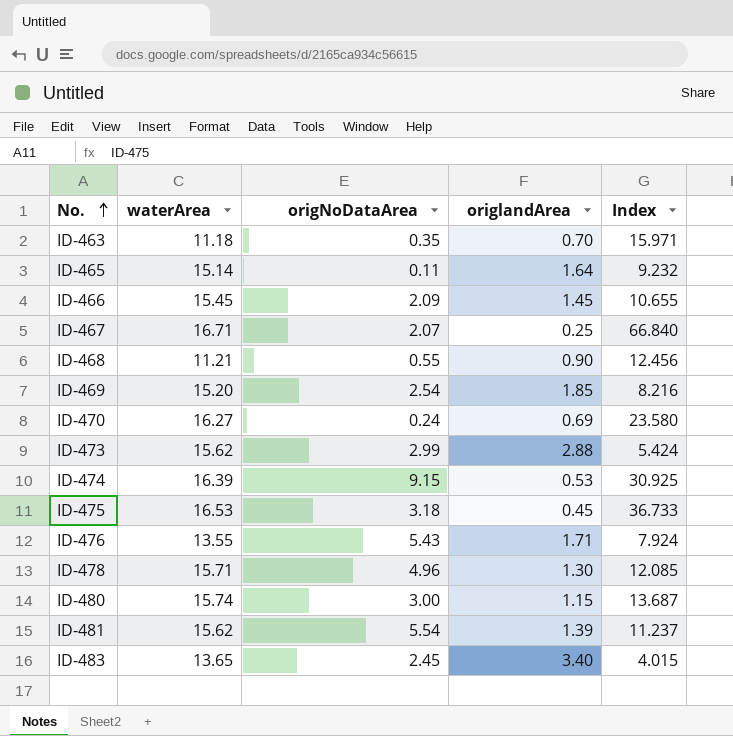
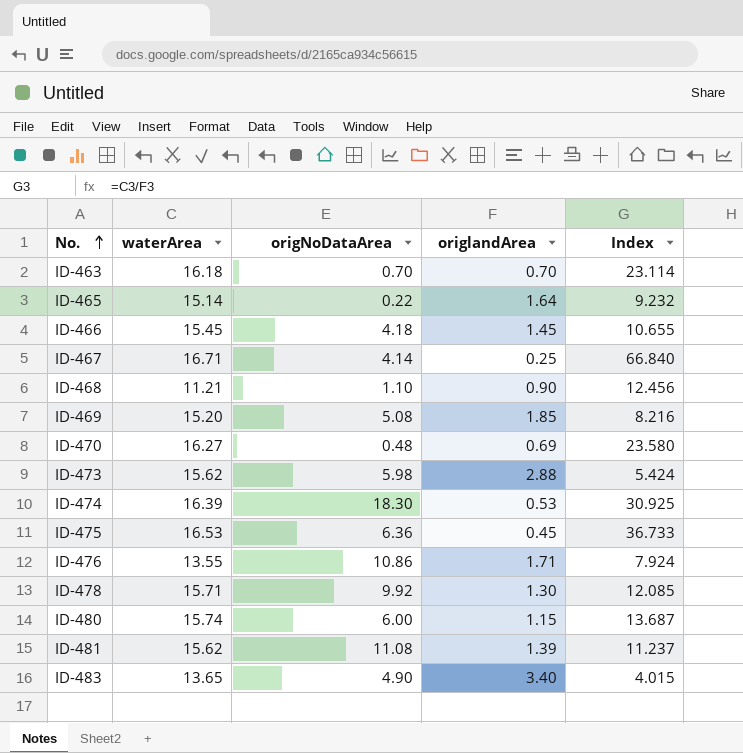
ID-463 | waterArea: 11.18 -> 16.18
ID-463 | origNoDataArea: 0.35 -> 0.70
ID-463 | Index: 15.971 -> 23.114
ID-465 | origNoDataArea: 0.11 -> 0.22
ID-466 | origNoDataArea: 2.09 -> 4.18
ID-467 | origNoDataArea: 2.07 -> 4.14
ID-468 | origNoDataArea: 0.55 -> 1.10
ID-469 | origNoDataArea: 2.54 -> 5.08
ID-470 | origNoDataArea: 0.24 -> 0.48
ID-473 | origNoDataArea: 2.99 -> 5.98
ID-474 | origNoDataArea: 9.15 -> 18.30
ID-475 | origNoDataArea: 3.18 -> 6.36
ID-476 | origNoDataArea: 5.43 -> 10.86
ID-478 | origNoDataArea: 4.96 -> 9.92
ID-480 | origNoDataArea: 3.00 -> 6.00
ID-481 | origNoDataArea: 5.54 -> 11.08
ID-483 | origNoDataArea: 2.45 -> 4.90

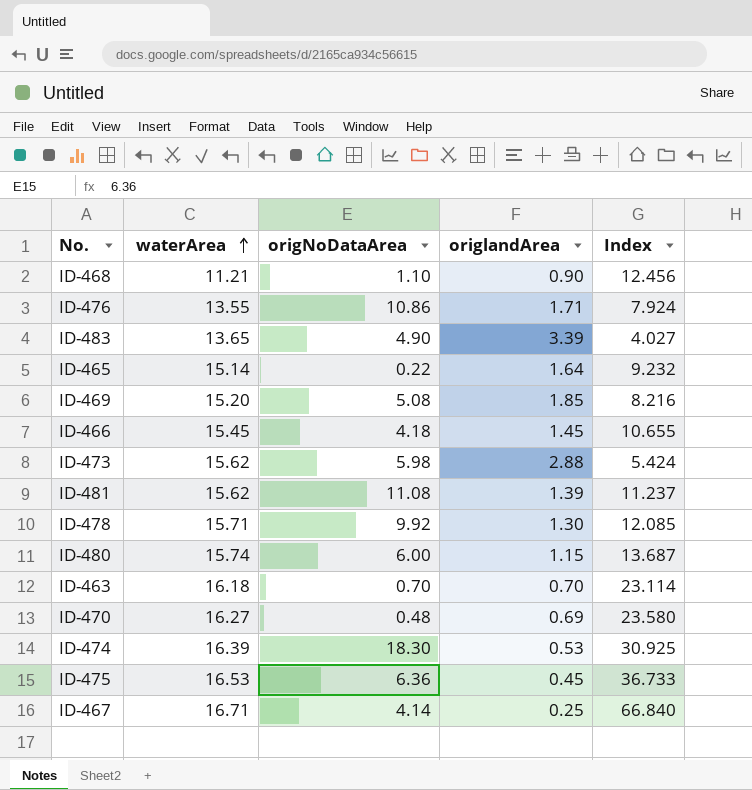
row order: No. ascending -> waterArea ascending
ID-483 | origlandArea: 3.40 -> 3.39
ID-483 | Index: 4.015 -> 4.027

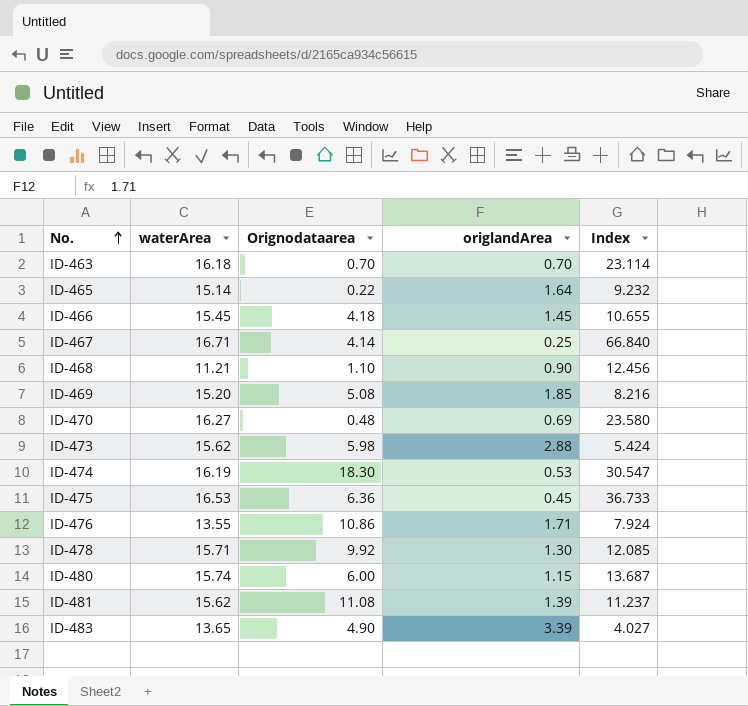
row order: waterArea ascending -> No. ascending
column name: origNoDataArea -> Orignodataarea
ID-474 | waterArea: 16.39 -> 16.19
ID-474 | Index: 30.925 -> 30.547

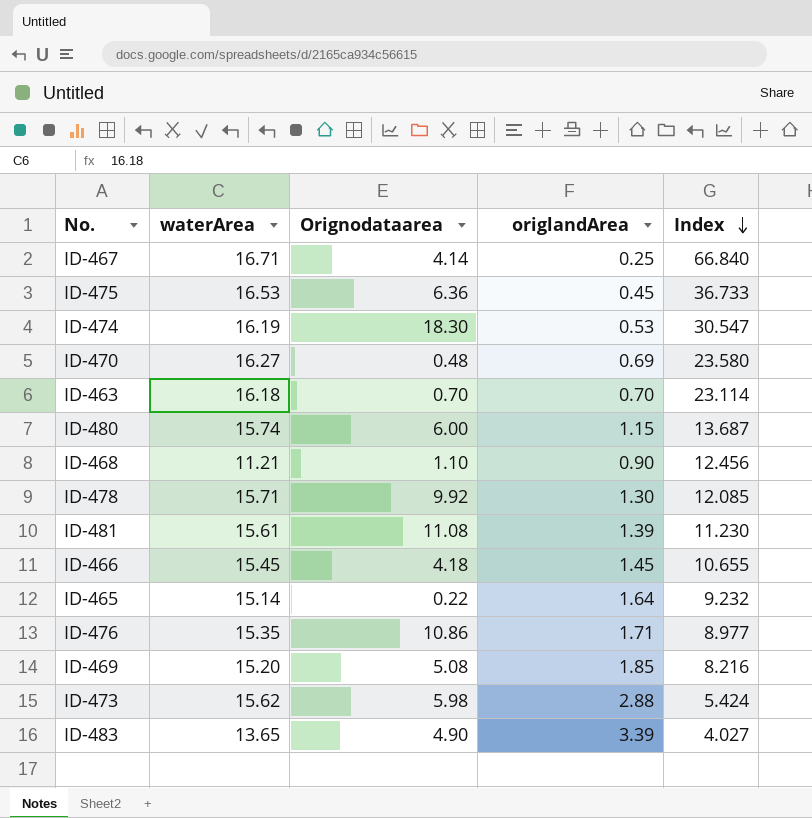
row order: No. ascending -> Index descending
ID-481 | waterArea: 15.62 -> 15.61
ID-481 | Index: 11.237 -> 11.230
ID-476 | waterArea: 13.55 -> 15.35
ID-476 | Index: 7.924 -> 8.977

